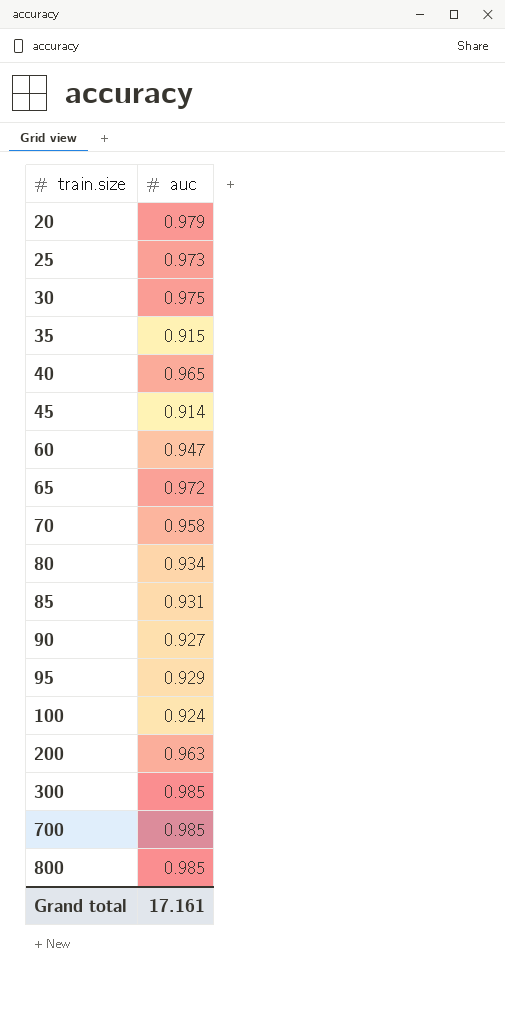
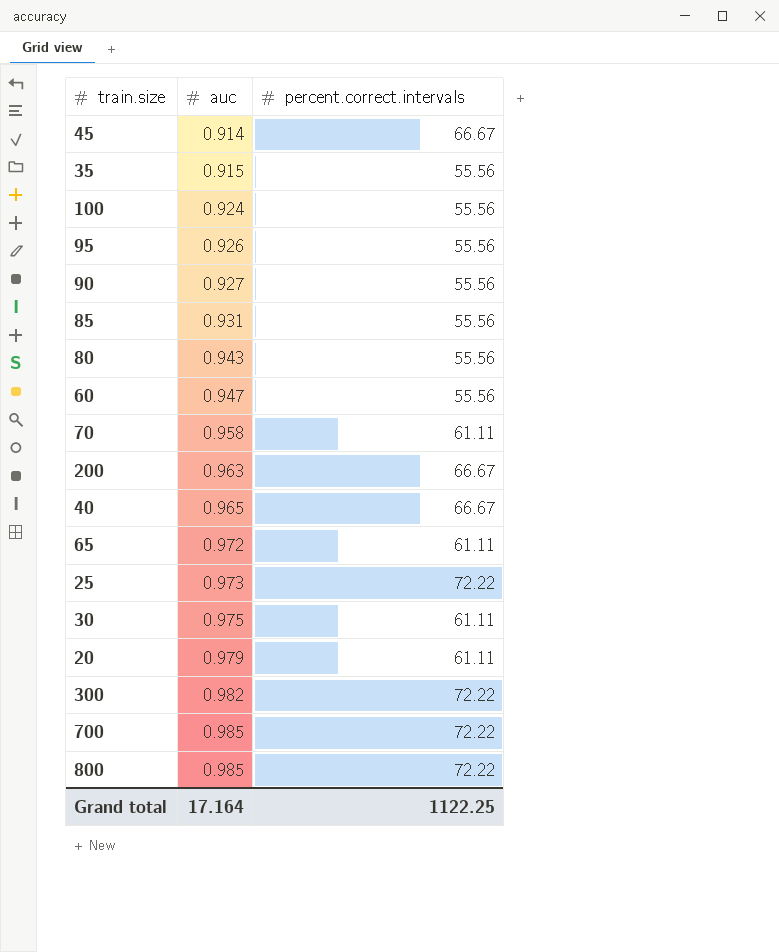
row order: train.size ascending -> auc ascending
column percent.correct.intervals | position: none -> 3
95 | auc: 0.929 -> 0.926
80 | auc: 0.934 -> 0.943
300 | auc: 0.985 -> 0.982
Grand total | auc: 17.161 -> 17.164

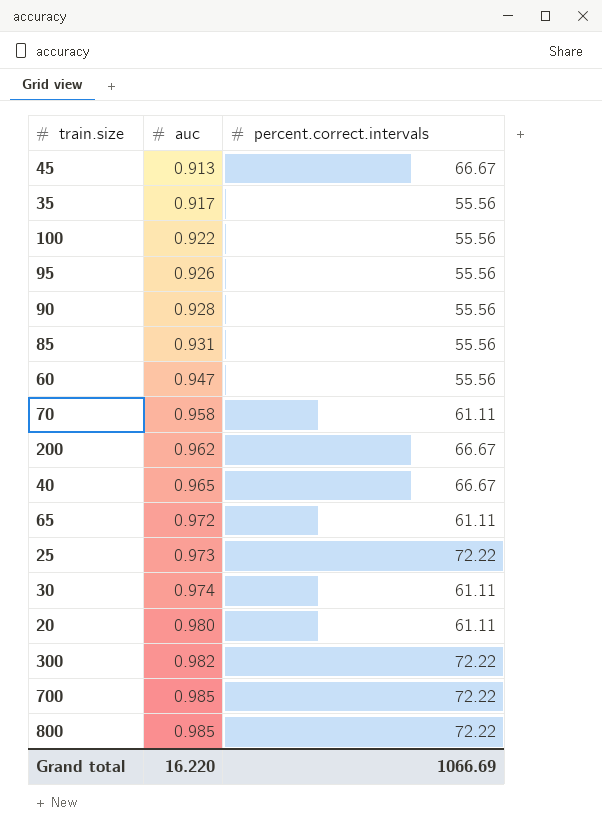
row 80: 0.943 | 55.56 -> none
45 | auc: 0.914 -> 0.913
35 | auc: 0.915 -> 0.917
100 | auc: 0.924 -> 0.922
90 | auc: 0.927 -> 0.928
200 | auc: 0.963 -> 0.962
30 | auc: 0.975 -> 0.974
20 | auc: 0.979 -> 0.980
Grand total | auc: 17.164 -> 16.220
Grand total | percent.correct.intervals: 1122.25 -> 1066.69

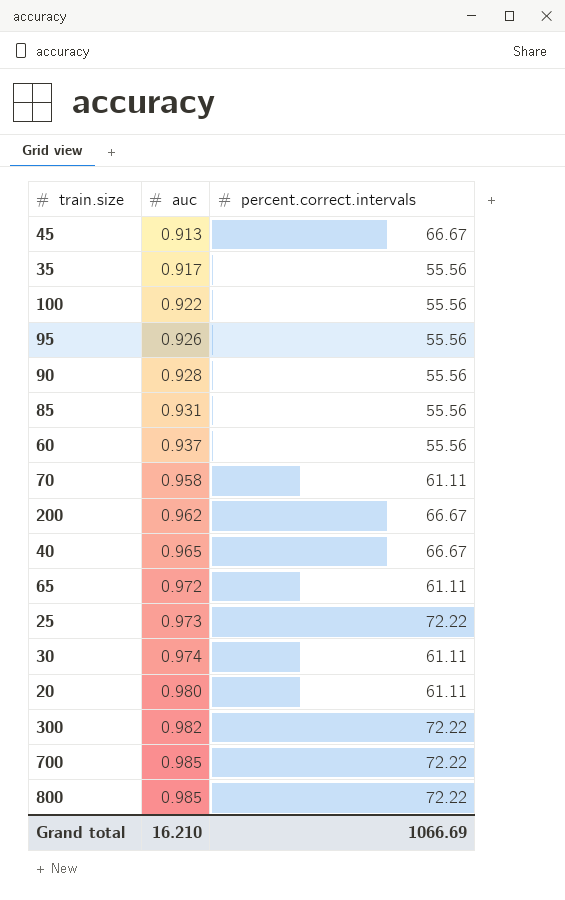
60 | auc: 0.947 -> 0.937
Grand total | auc: 16.220 -> 16.210

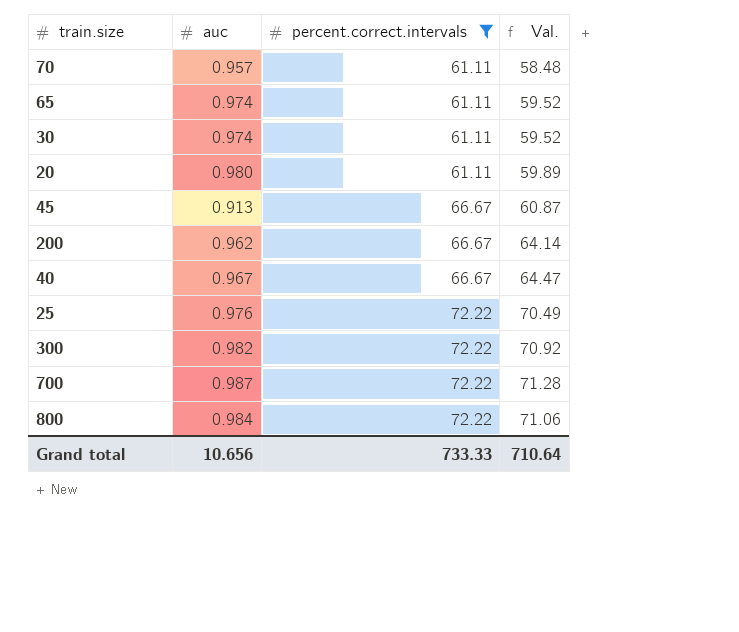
filter: none -> percent.correct.intervals != 55.56
row order: auc ascending -> percent.correct.intervals ascending
column Val. | formula: none -> [auc] * [percent.correct.intervals]
70 | auc: 0.958 -> 0.957
65 | auc: 0.972 -> 0.974
40 | auc: 0.965 -> 0.967
25 | auc: 0.973 -> 0.976
700 | auc: 0.985 -> 0.987
800 | auc: 0.985 -> 0.984
Grand total | auc: 16.210 -> 10.656
Grand total | percent.correct.intervals: 1066.69 -> 733.33

